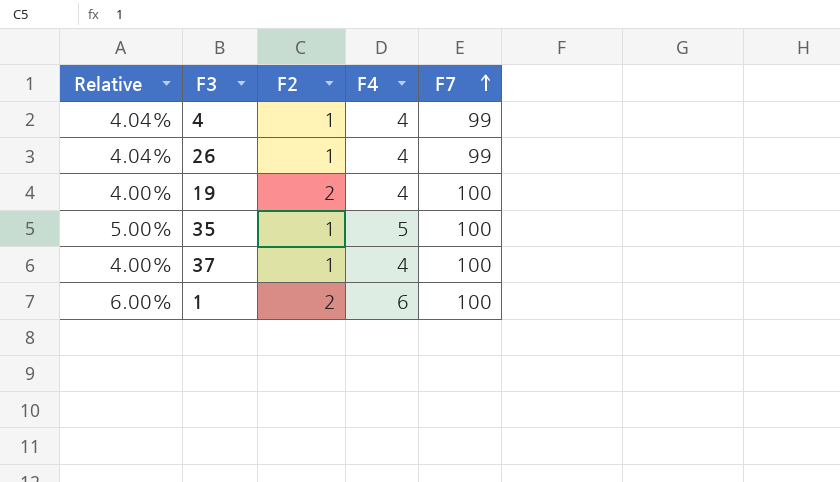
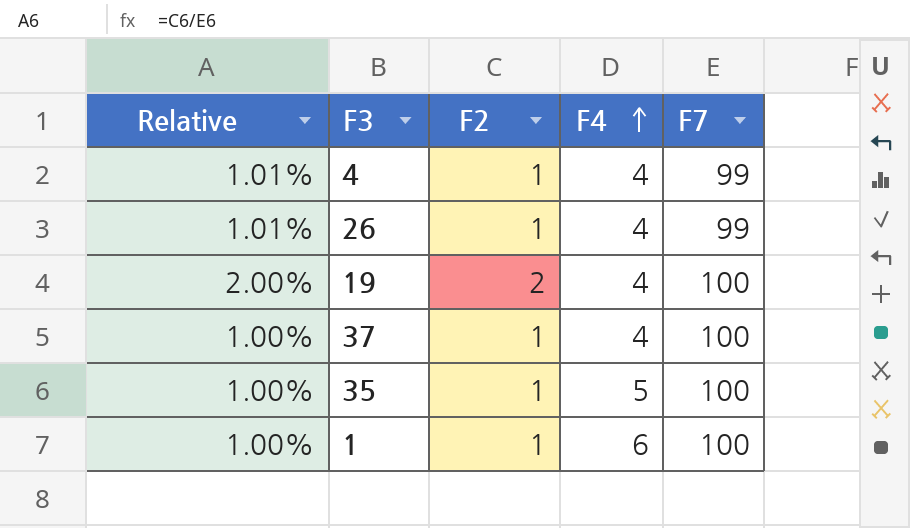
row order: F7 ascending -> F4 ascending
column Relative | formula: [F4] / [F7] -> [F2] / [F7]
1 | F2: 2 -> 1

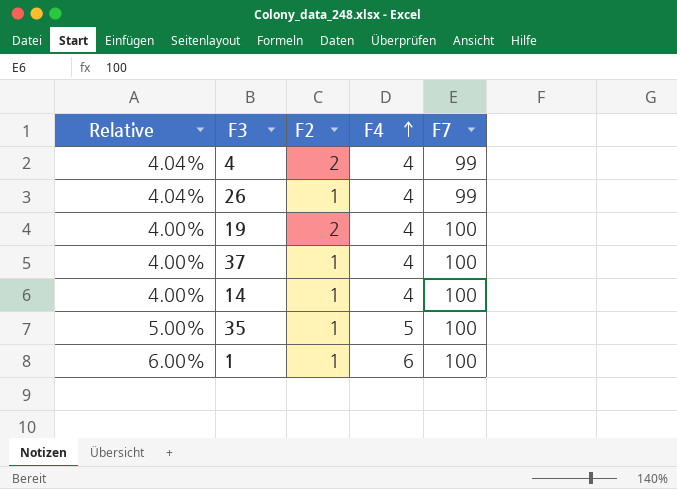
column Relative | formula: [F2] / [F7] -> [F4] / [F7]
4 | F2: 1 -> 2
row 14: none -> 4.00% | 1 | 4 | 100

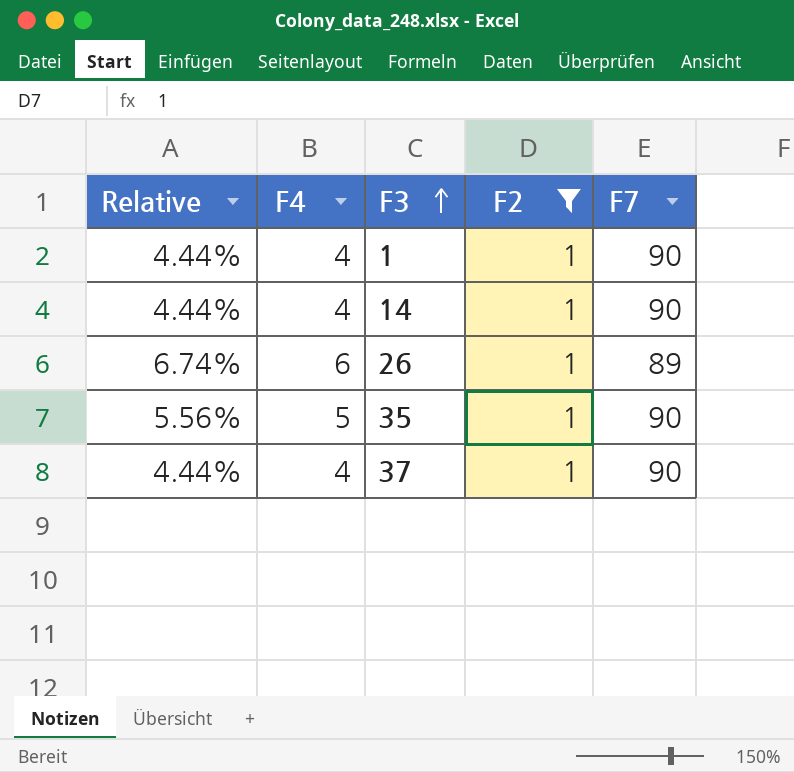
filter: none -> F2 = 1
row order: F4 ascending -> F3 ascending
column F4 | position: 4 -> 2
1 | Relative: 6.00% -> 4.44%
1 | F4: 6 -> 4
1 | F7: 100 -> 90
14 | Relative: 4.00% -> 4.44%
14 | F7: 100 -> 90
26 | Relative: 4.04% -> 6.74%
26 | F4: 4 -> 6
26 | F7: 99 -> 89
35 | Relative: 5.00% -> 5.56%
35 | F7: 100 -> 90
37 | Relative: 4.00% -> 4.44%
37 | F7: 100 -> 90

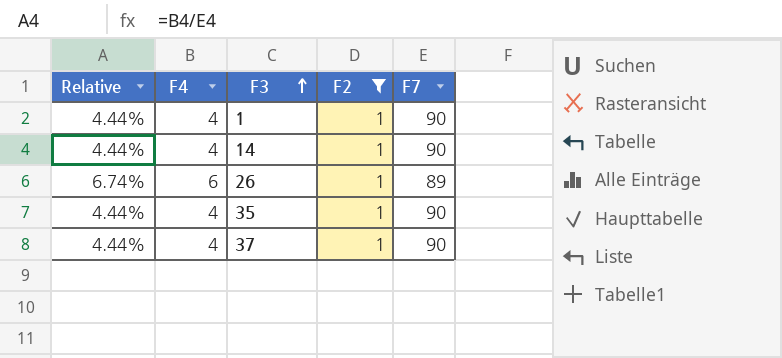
35 | Relative: 5.56% -> 4.44%
35 | F4: 5 -> 4

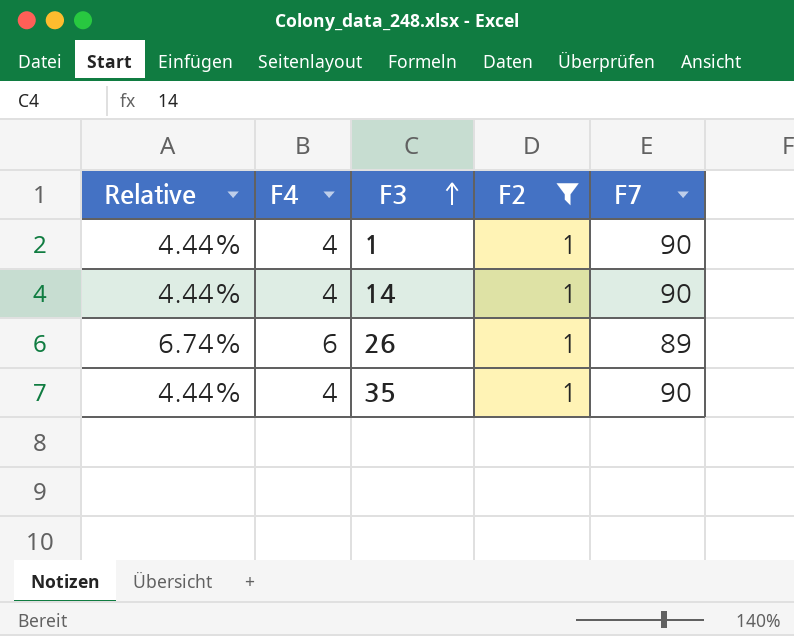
row 37: 4.44% | 4 | 1 | 90 -> none

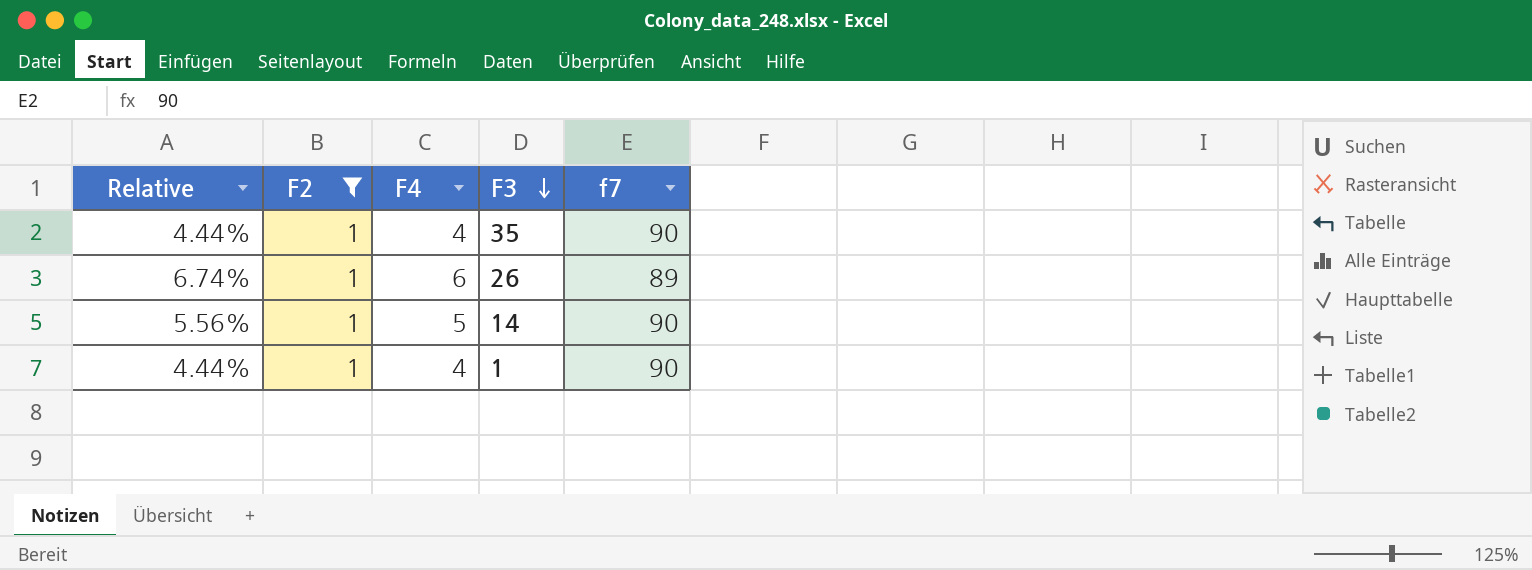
row order: F3 ascending -> F3 descending
column F2 | position: 4 -> 2
column name: F7 -> f7
14 | Relative: 4.44% -> 5.56%
14 | F4: 4 -> 5

